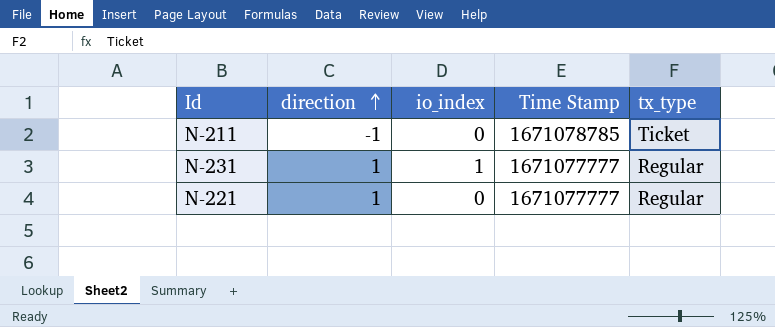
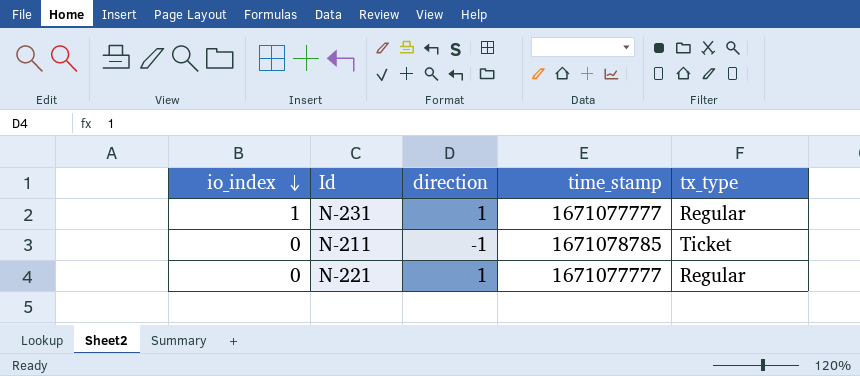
row order: direction ascending -> io_index descending
column io_index | position: 3 -> 1
column name: Time Stamp -> time_stamp

